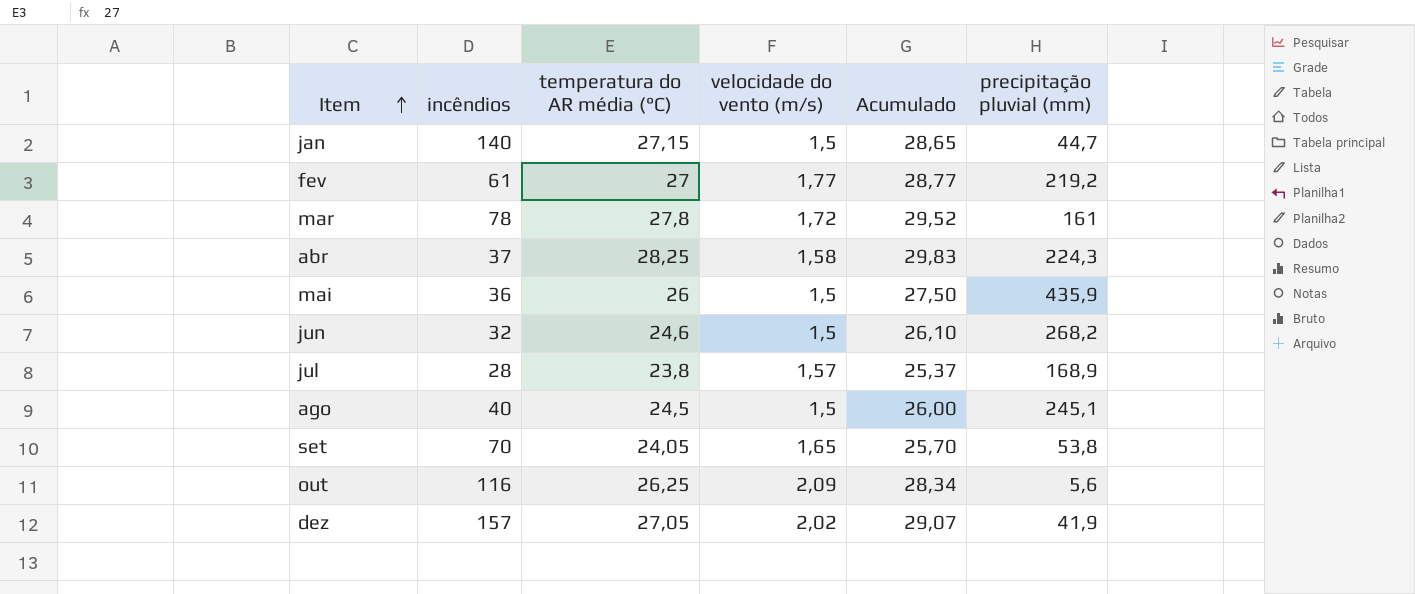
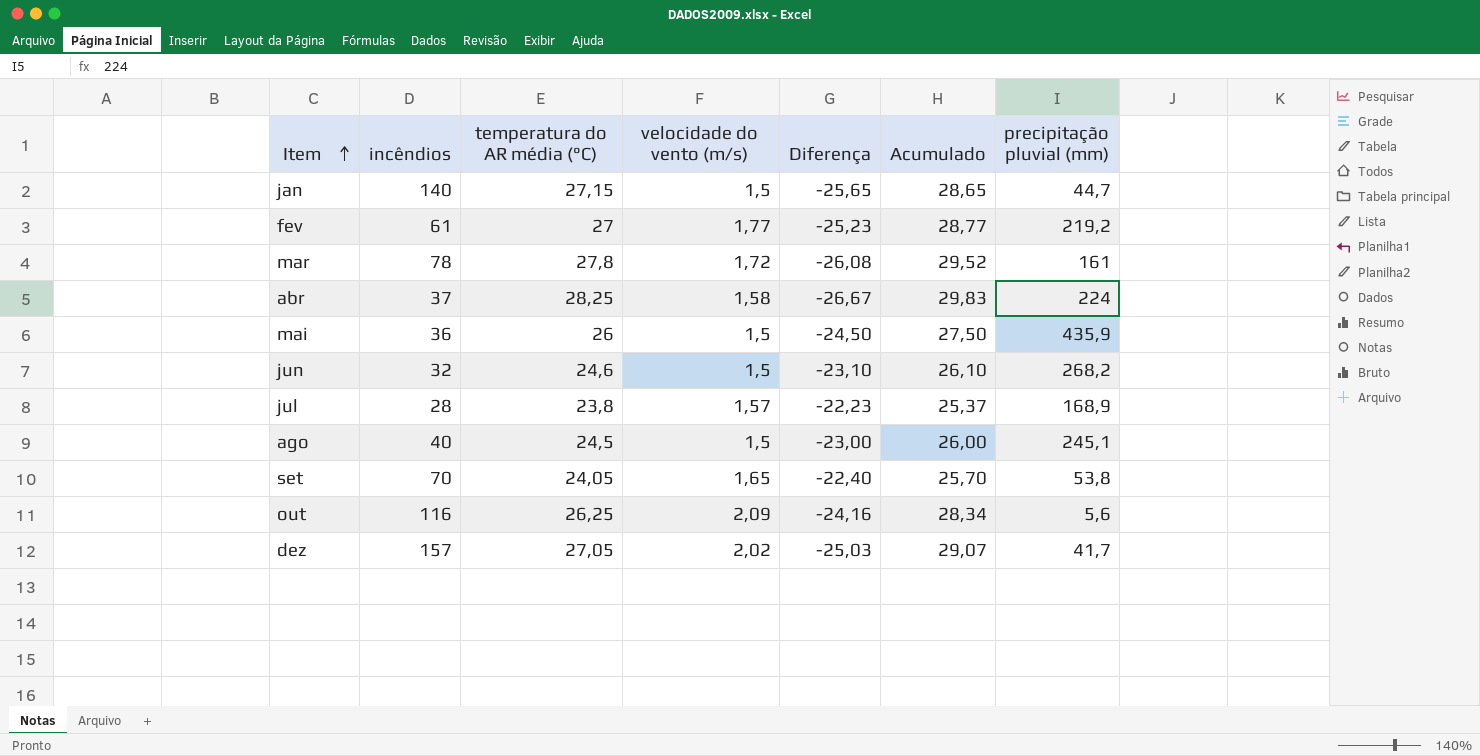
column Diferença | formula: none -> [velocidade do vento (m/s)] - [temperatura do AR média (°C)]
abr | precipitação pluvial (mm): 224,3 -> 224
dez | precipitação pluvial (mm): 41,9 -> 41,7

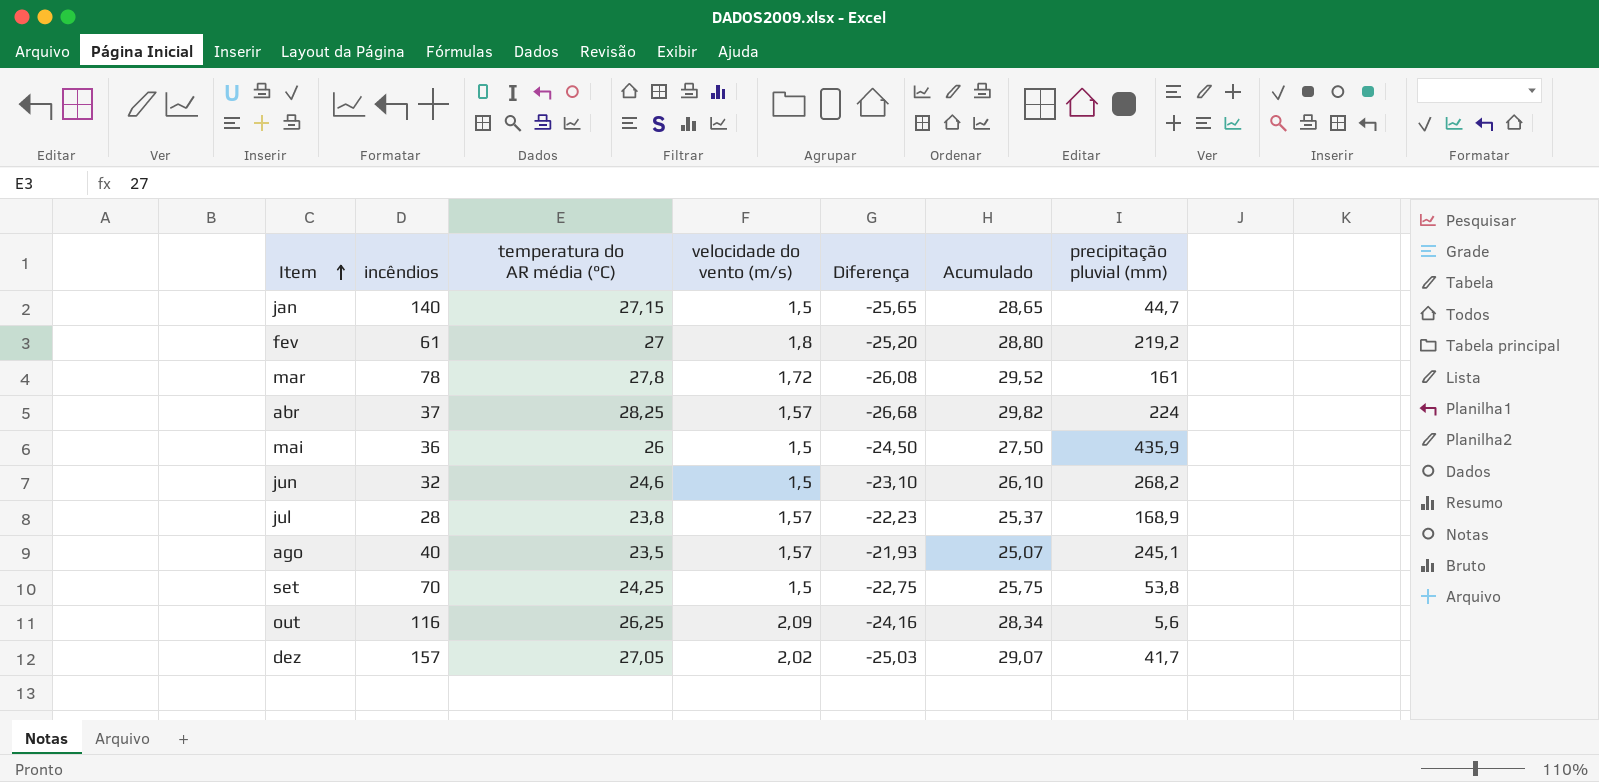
fev | velocidade do vento (m/s): 1,77 -> 1,8
fev | Diferença: -25,23 -> -25,20
fev | Acumulado: 28,77 -> 28,80
abr | velocidade do vento (m/s): 1,58 -> 1,57
abr | Diferença: -26,67 -> -26,68
abr | Acumulado: 29,83 -> 29,82
ago | temperatura do AR média (°C): 24,5 -> 23,5
ago | velocidade do vento (m/s): 1,5 -> 1,57
ago | Diferença: -23,00 -> -21,93
ago | Acumulado: 26,00 -> 25,07
set | temperatura do AR média (°C): 24,05 -> 24,25
set | velocidade do vento (m/s): 1,65 -> 1,5
set | Diferença: -22,40 -> -22,75
set | Acumulado: 25,70 -> 25,75

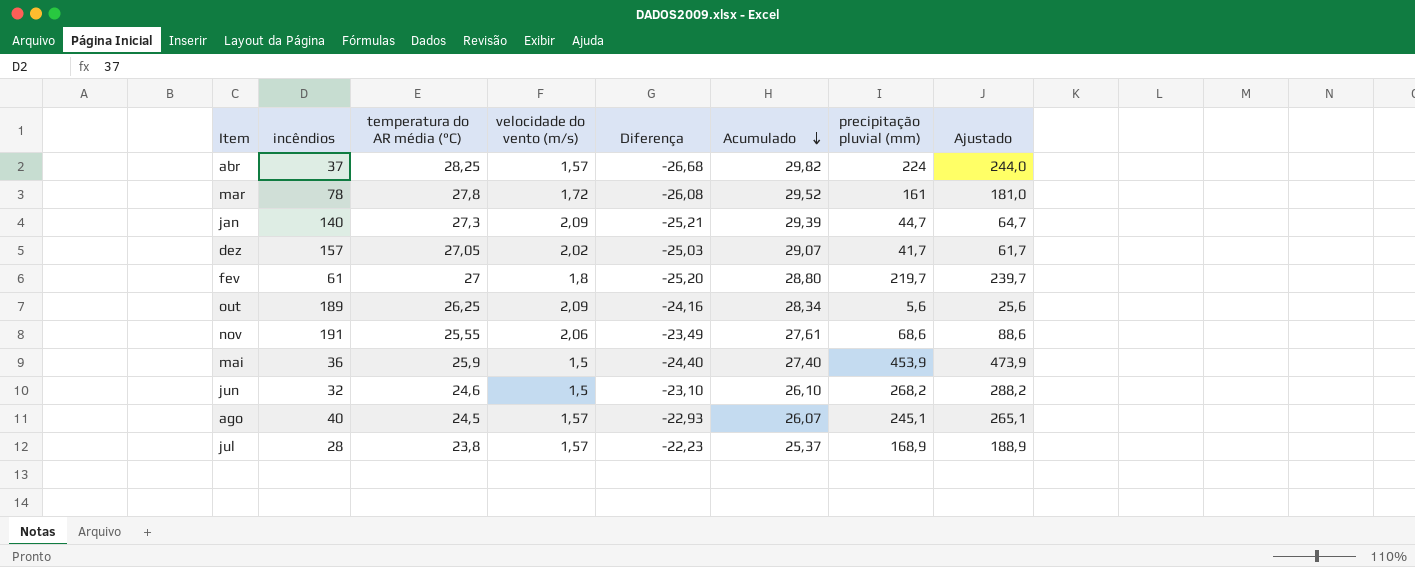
row order: Item ascending -> Acumulado descending
column Ajustado | formula: none -> [precipitação pluvial (mm)] + 20
row set: 70 | 24,25 | 1,5 | -22,75 | 25,75 | 53,8 -> none
jan | temperatura do AR média (°C): 27,15 -> 27,3
jan | velocidade do vento (m/s): 1,5 -> 2,09
jan | Diferença: -25,65 -> -25,21
jan | Acumulado: 28,65 -> 29,39
fev | precipitação pluvial (mm): 219,2 -> 219,7
out | incêndios: 116 -> 189
row nov: none -> 191 | 25,55 | 2,06 | -23,49 | 27,61 | 68,6 | 88,6
mai | temperatura do AR média (°C): 26 -> 25,9
mai | Diferença: -24,50 -> -24,40
mai | Acumulado: 27,50 -> 27,40
mai | precipitação pluvial (mm): 435,9 -> 453,9
ago | temperatura do AR média (°C): 23,5 -> 24,5
ago | Diferença: -21,93 -> -22,93
ago | Acumulado: 25,07 -> 26,07

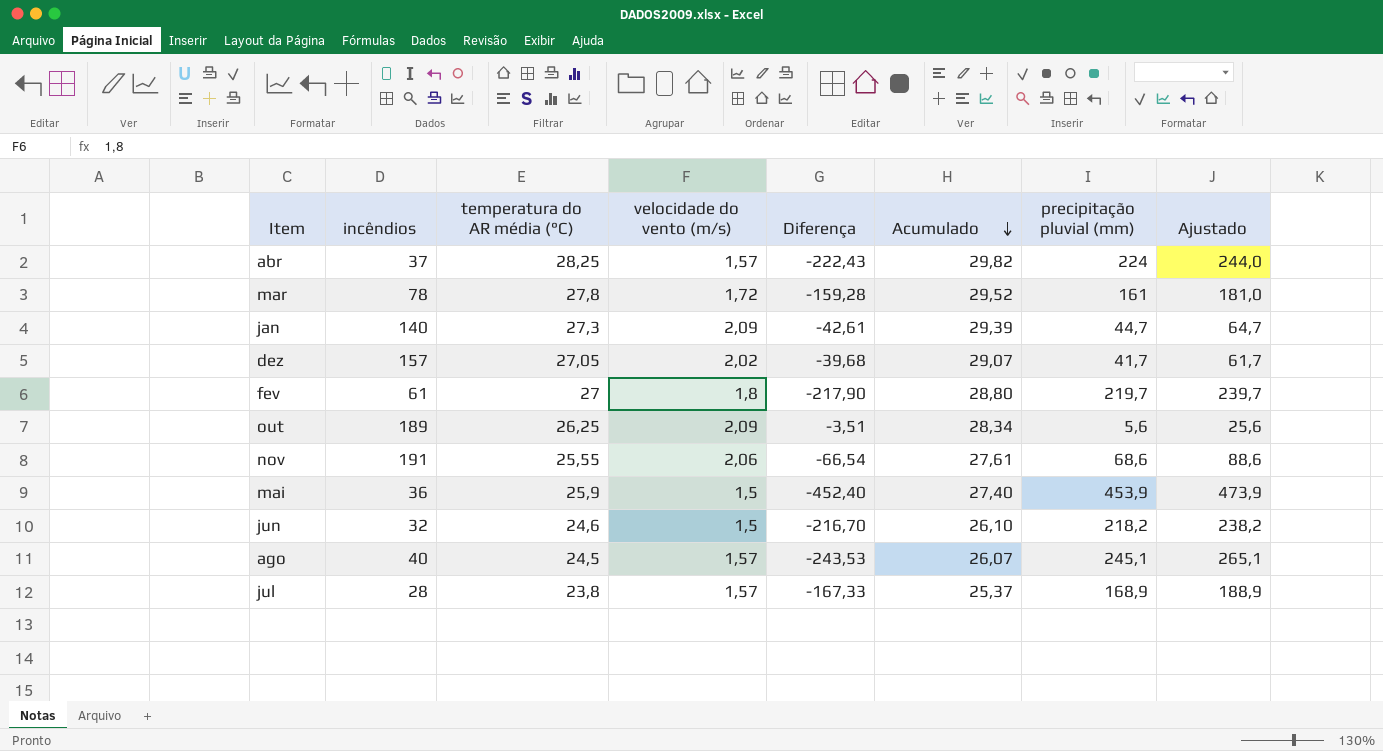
column Diferença | formula: [velocidade do vento (m/s)] - [temperatura do AR média (°C)] -> [velocidade do vento (m/s)] - [precipitação pluvial (mm)]
jun | precipitação pluvial (mm): 268,2 -> 218,2
jun | Ajustado: 288,2 -> 238,2

